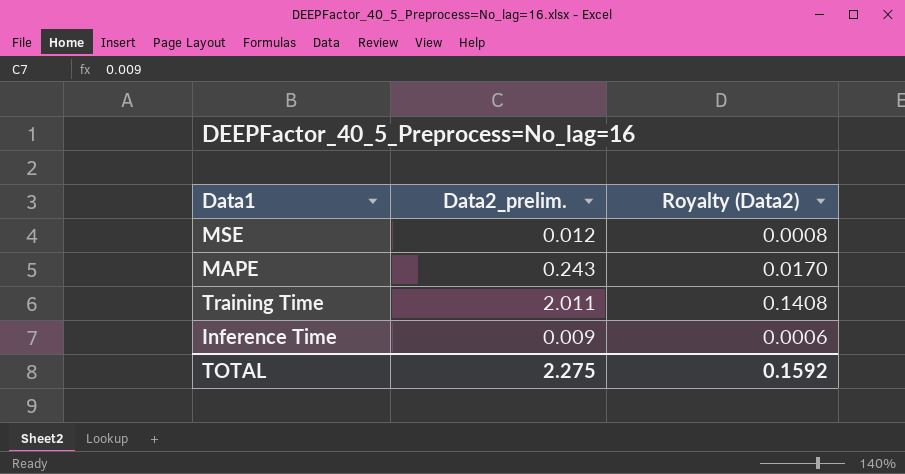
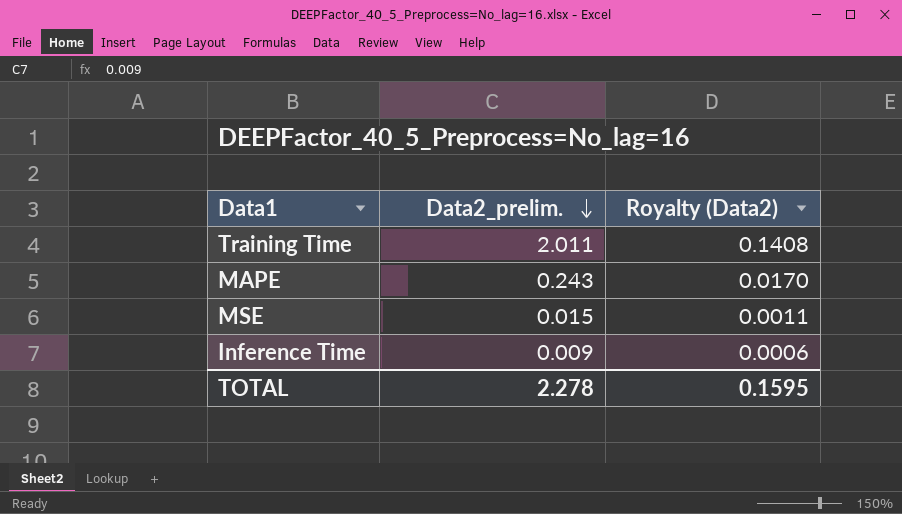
row order: none -> Data2_prelim. descending
MSE | Data2_prelim.: 0.012 -> 0.015
MSE | Royalty (Data2): 0.0008 -> 0.0011
TOTAL | Data2_prelim.: 2.275 -> 2.278
TOTAL | Royalty (Data2): 0.1592 -> 0.1595

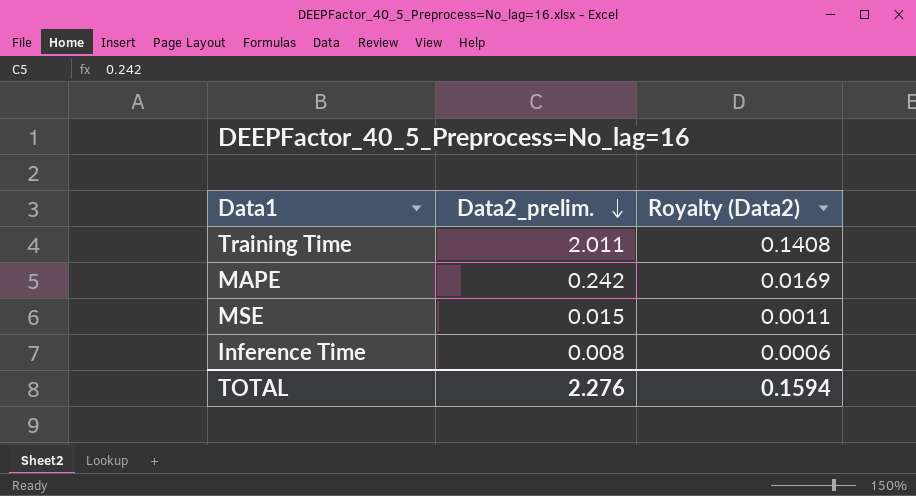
MAPE | Data2_prelim.: 0.243 -> 0.242
MAPE | Royalty (Data2): 0.0170 -> 0.0169
Inference Time | Data2_prelim.: 0.009 -> 0.008
TOTAL | Data2_prelim.: 2.278 -> 2.276
TOTAL | Royalty (Data2): 0.1595 -> 0.1594

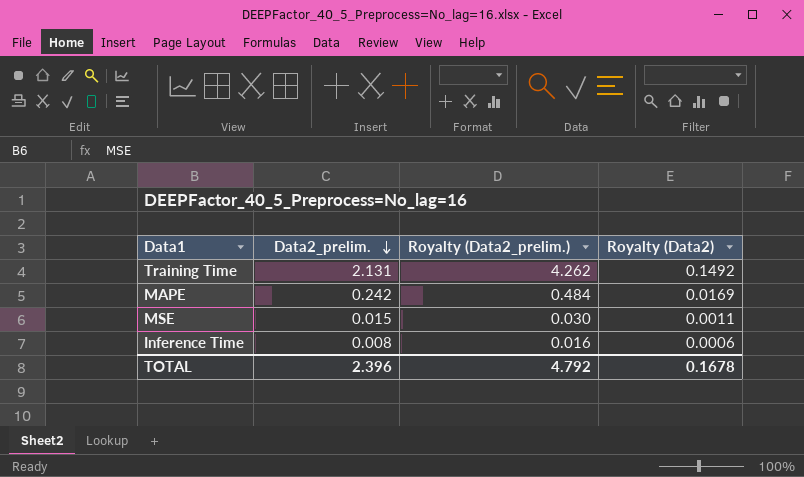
column Royalty (Data2_prelim.) | formula: none -> [Data2_prelim.] * 2
Training Time | Data2_prelim.: 2.011 -> 2.131
Training Time | Royalty (Data2): 0.1408 -> 0.1492
TOTAL | Data2_prelim.: 2.276 -> 2.396
TOTAL | Royalty (Data2): 0.1594 -> 0.1678

